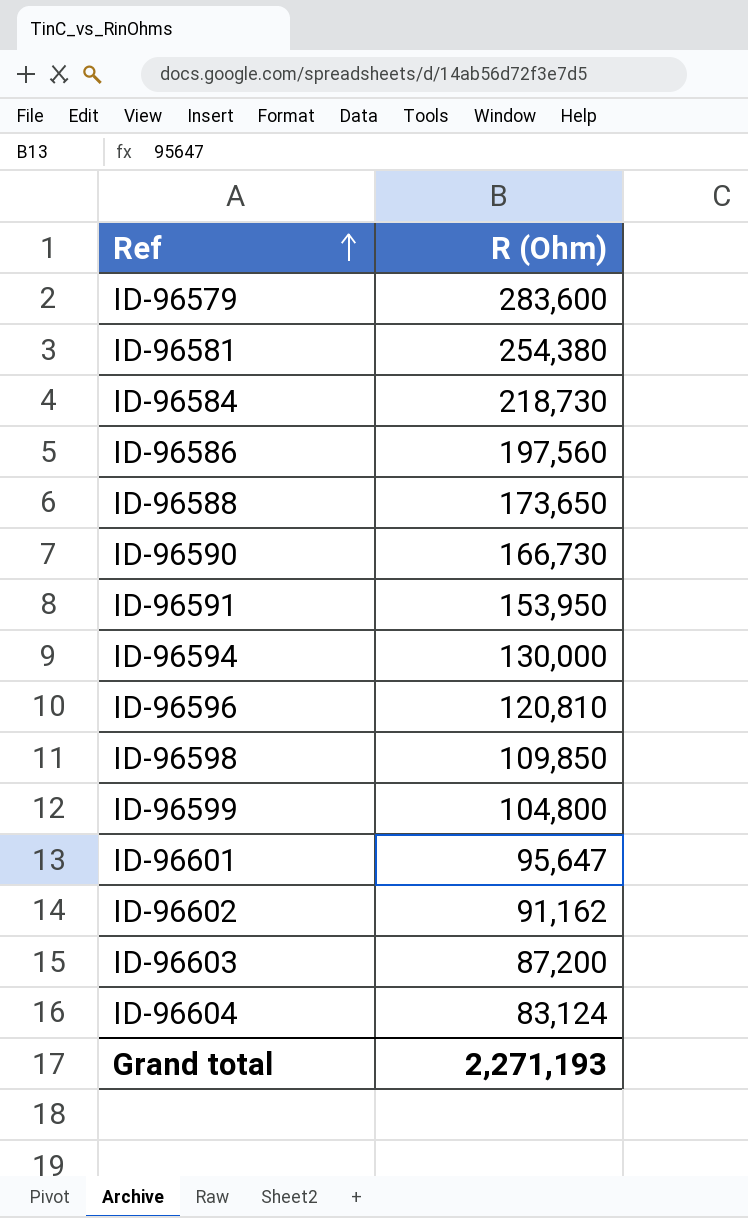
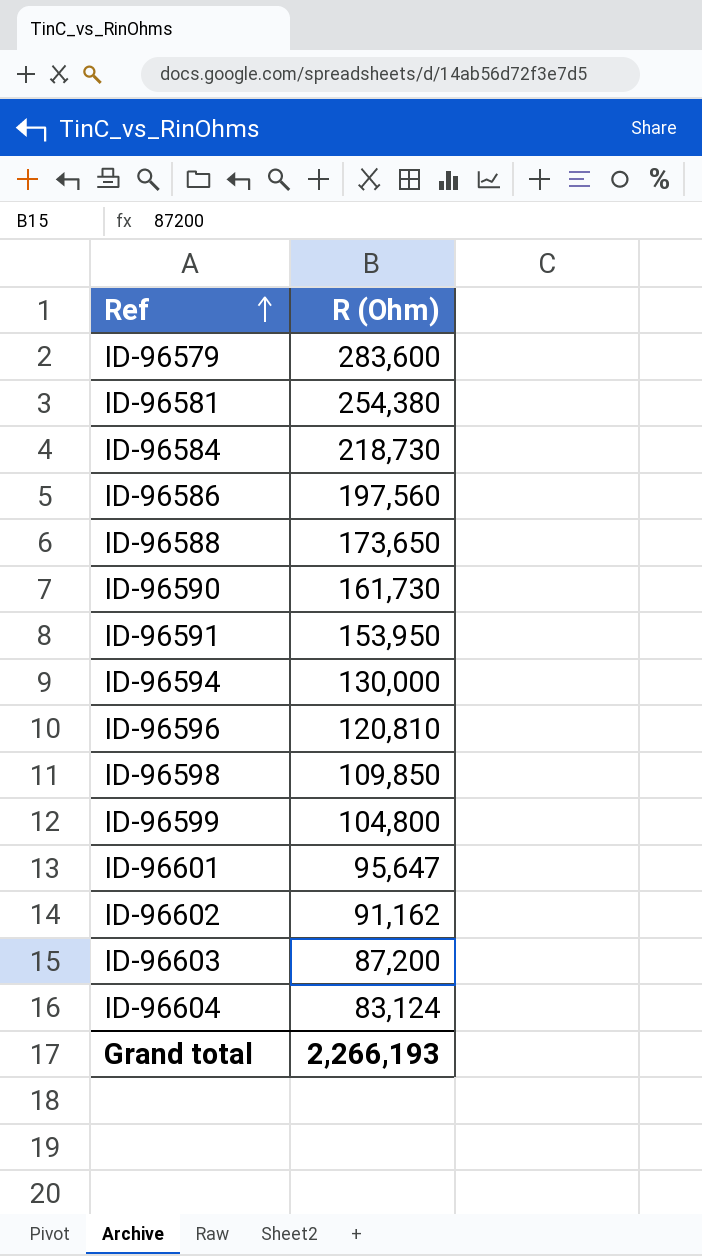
ID-96590 | R (Ohm): 166,730 -> 161,730
Grand total | R (Ohm): 2,271,193 -> 2,266,193

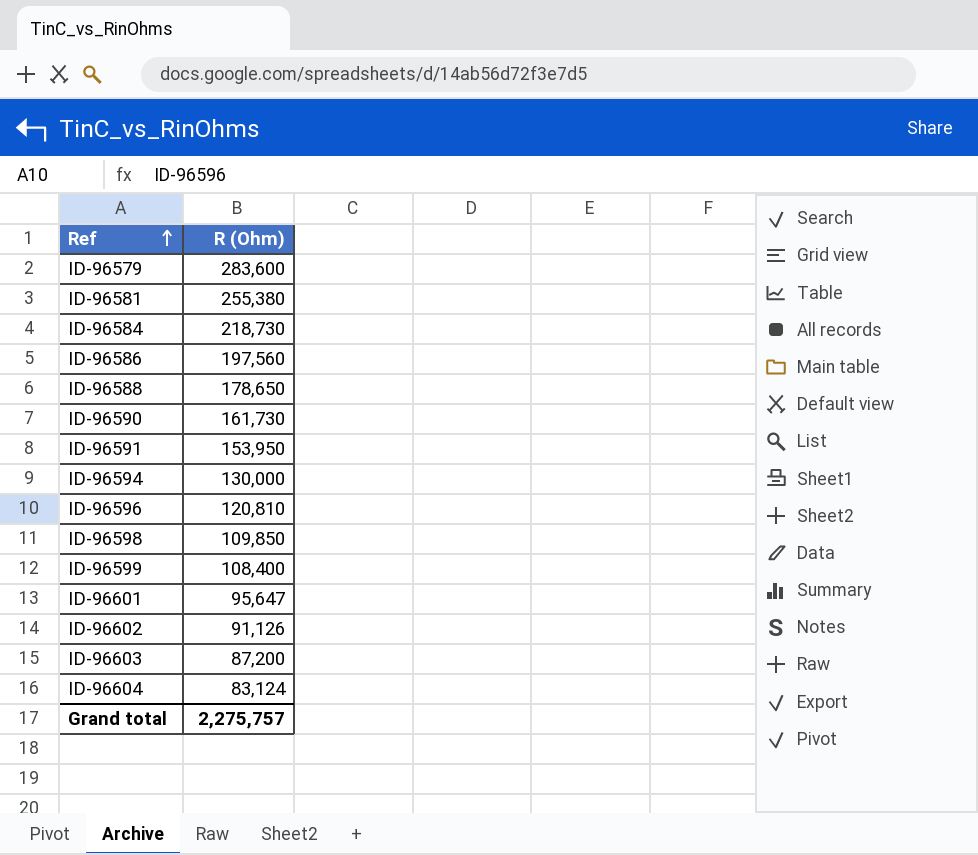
ID-96581 | R (Ohm): 254,380 -> 255,380
ID-96588 | R (Ohm): 173,650 -> 178,650
ID-96599 | R (Ohm): 104,800 -> 108,400
ID-96602 | R (Ohm): 91,162 -> 91,126
Grand total | R (Ohm): 2,266,193 -> 2,275,757

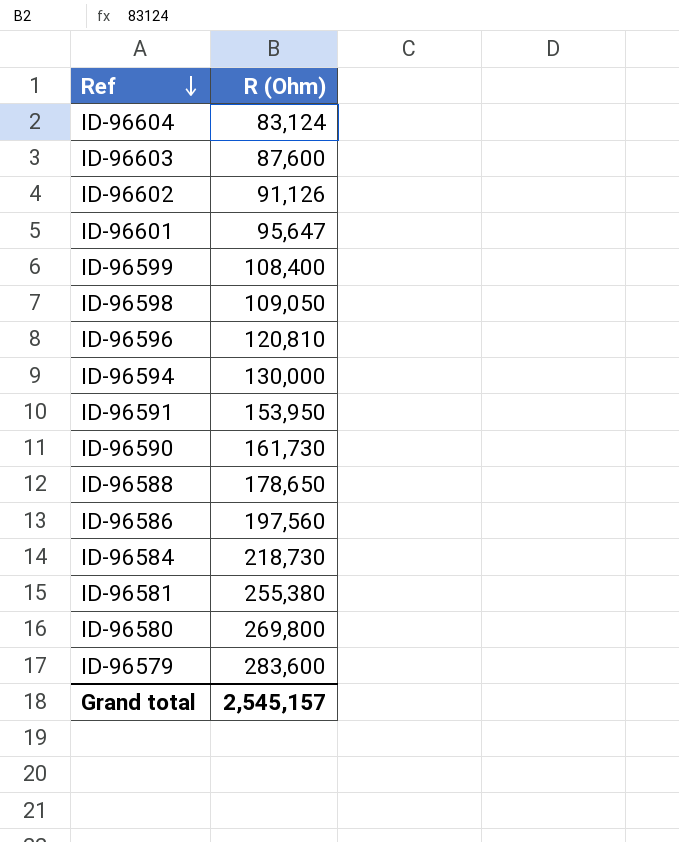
row order: Ref ascending -> Ref descending
ID-96603 | R (Ohm): 87,200 -> 87,600
ID-96598 | R (Ohm): 109,850 -> 109,050
row ID-96580: none -> 269,800
Grand total | R (Ohm): 2,275,757 -> 2,545,157

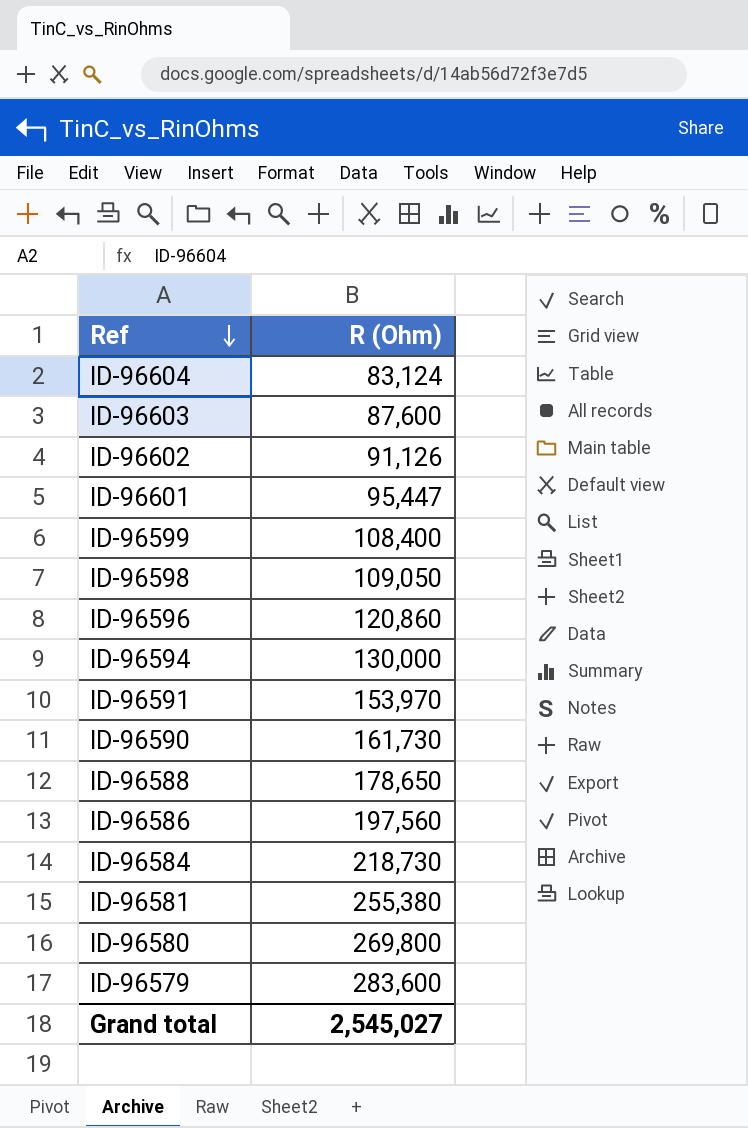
ID-96601 | R (Ohm): 95,647 -> 95,447
ID-96596 | R (Ohm): 120,810 -> 120,860
ID-96591 | R (Ohm): 153,950 -> 153,970
Grand total | R (Ohm): 2,545,157 -> 2,545,027

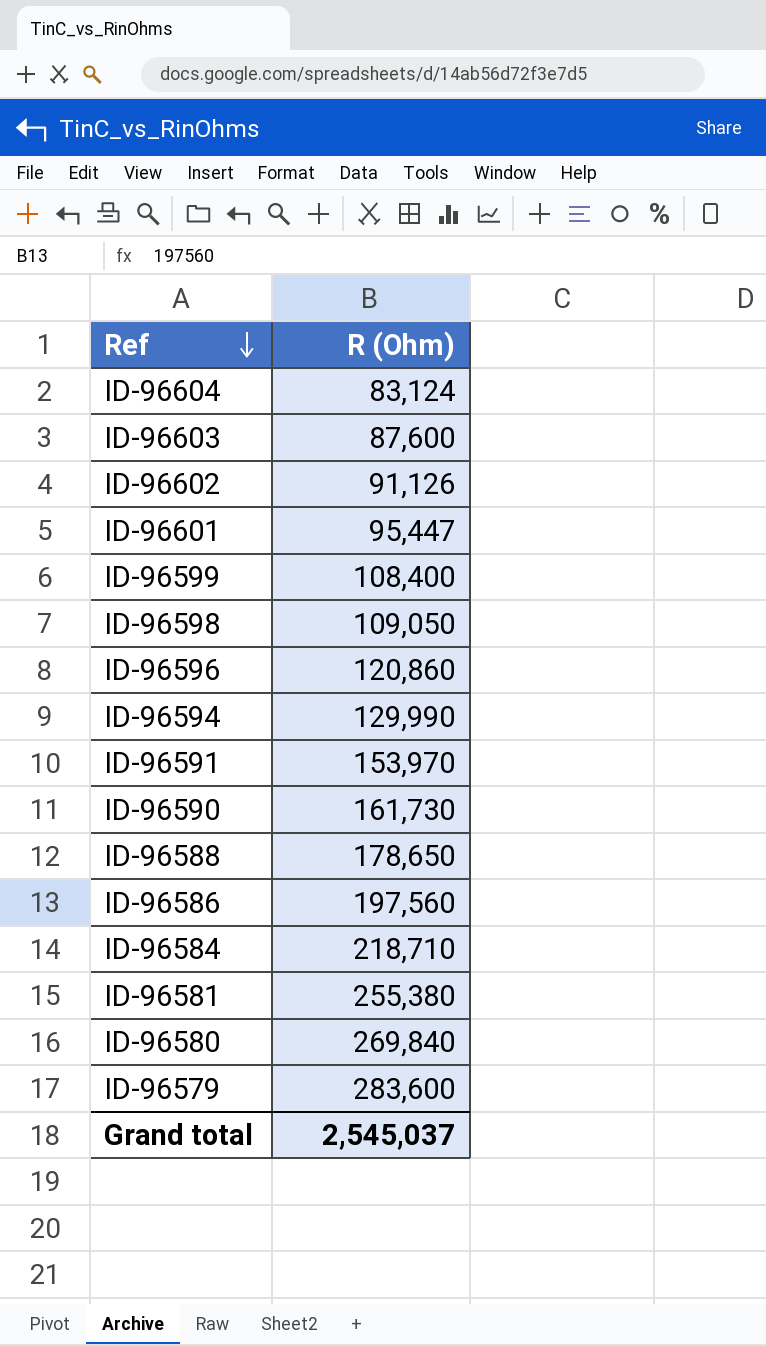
ID-96594 | R (Ohm): 130,000 -> 129,990
ID-96584 | R (Ohm): 218,730 -> 218,710
ID-96580 | R (Ohm): 269,800 -> 269,840
Grand total | R (Ohm): 2,545,027 -> 2,545,037

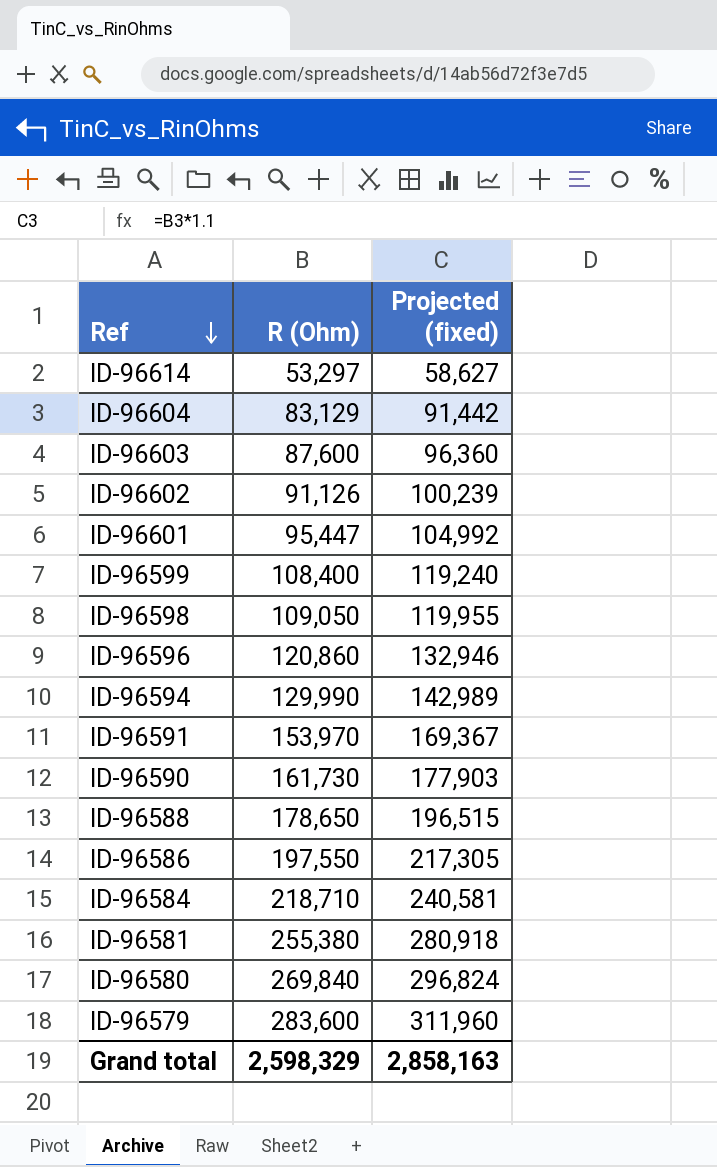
column Projected (fixed) | formula: none -> [R (Ohm)] * 1.1
row ID-96614: none -> 53,297 | 58,627
ID-96604 | R (Ohm): 83,124 -> 83,129
ID-96586 | R (Ohm): 197,560 -> 197,550
Grand total | R (Ohm): 2,545,037 -> 2,598,329

